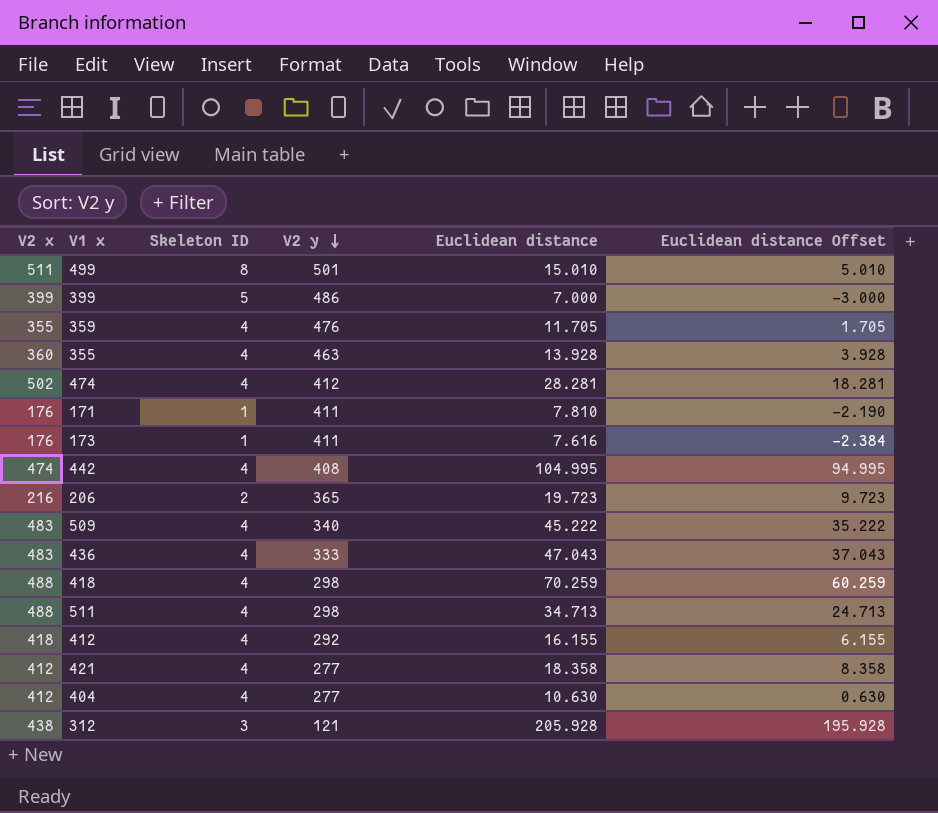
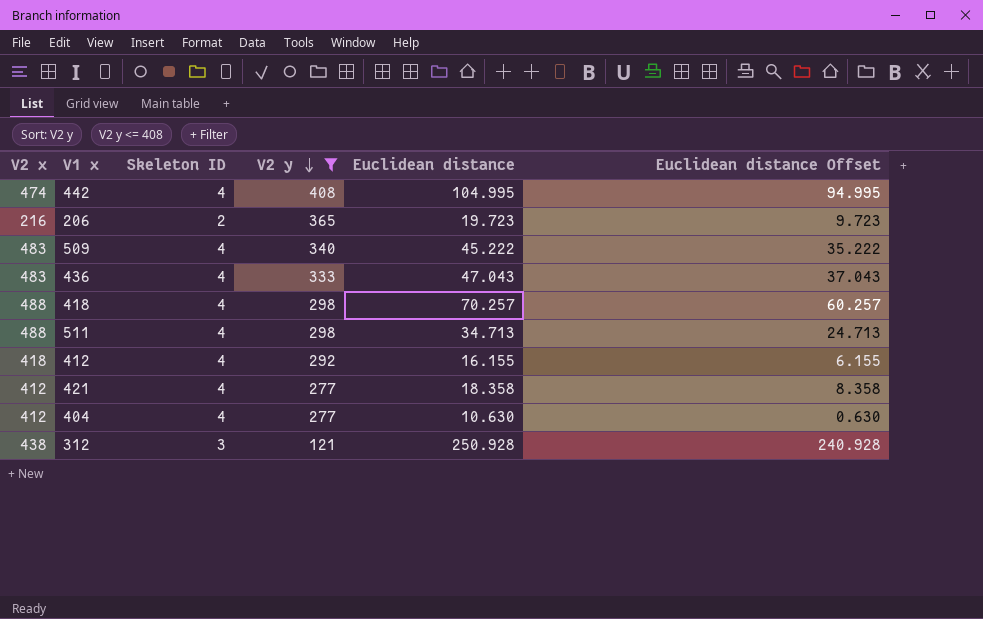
filter: none -> V2 y <= 408
418 | Euclidean distance: 70.259 -> 70.257
418 | Euclidean distance Offset: 60.259 -> 60.257
312 | Euclidean distance: 205.928 -> 250.928
312 | Euclidean distance Offset: 195.928 -> 240.928

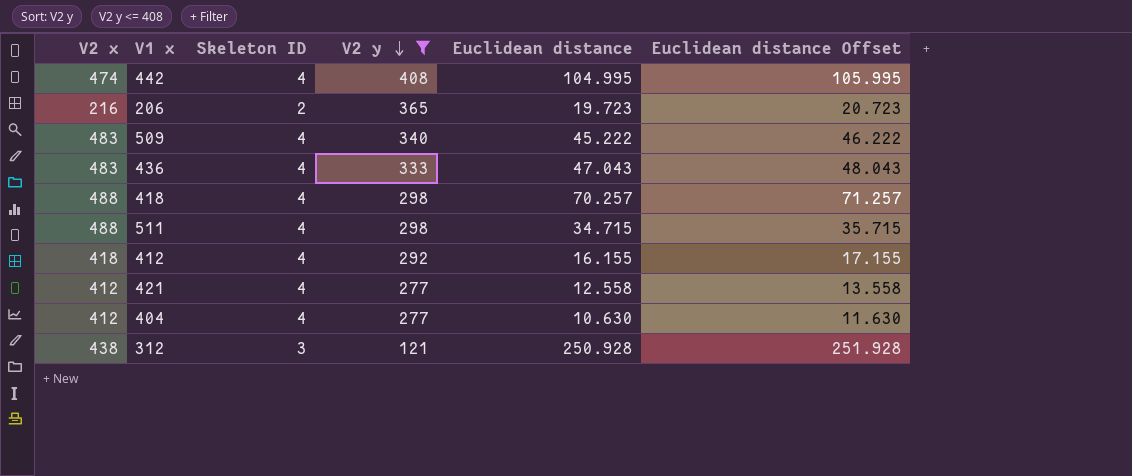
column Euclidean distance Offset | formula: [Euclidean distance] - 10 -> [Euclidean distance] + 1
511 | Euclidean distance: 34.713 -> 34.715
421 | Euclidean distance: 18.358 -> 12.558

